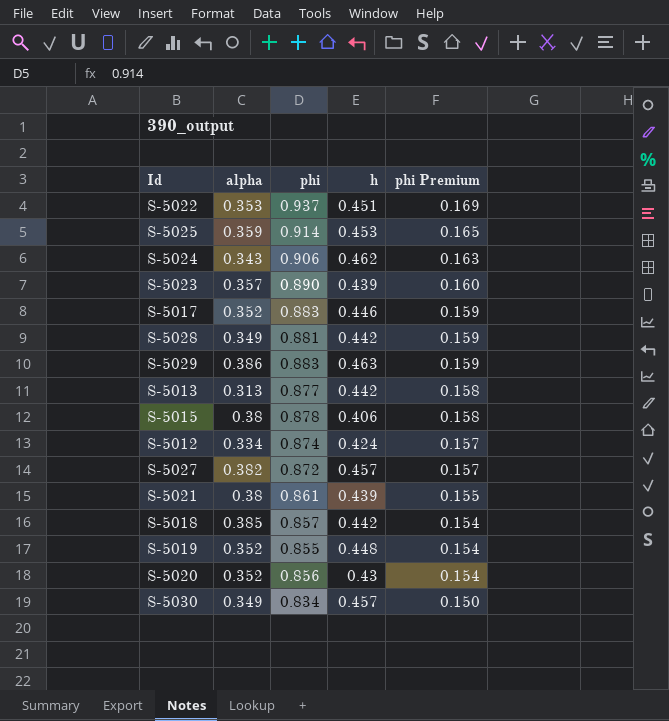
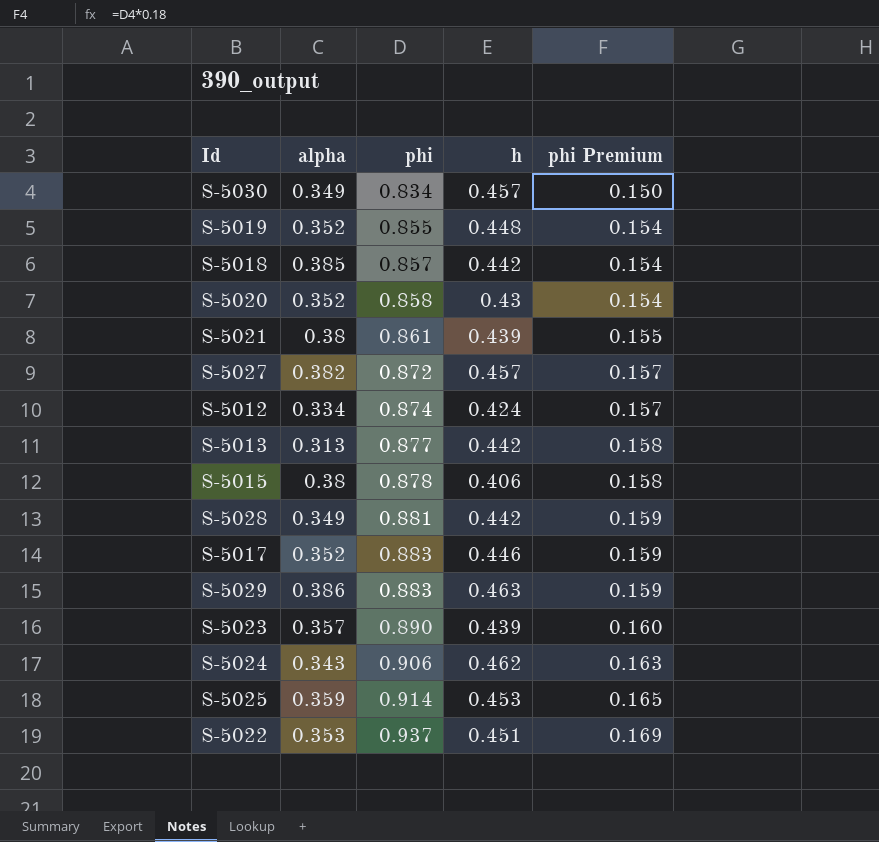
row order: phi Premium descending -> phi ascending
S-5020 | phi: 0.856 -> 0.858

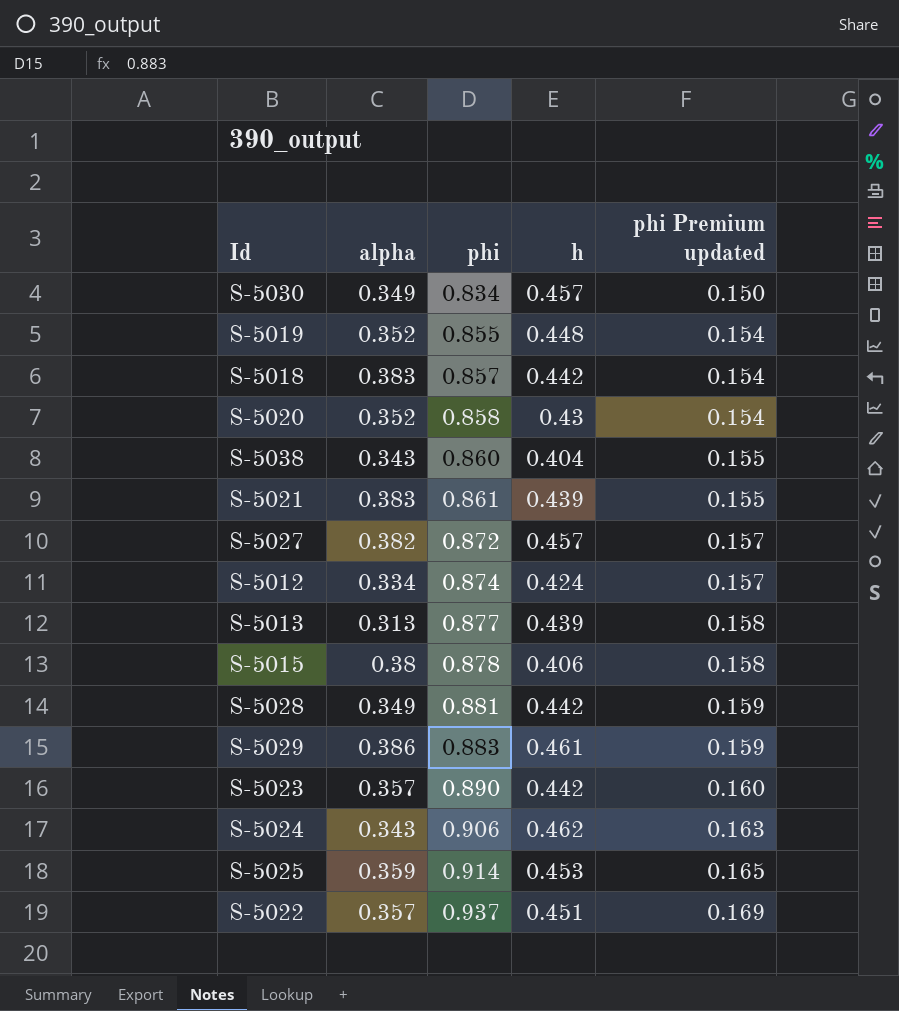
column name: phi Premium -> phi Premium updated
row S-5017: 0.352 | 0.883 | 0.446 | 0.159 -> none
S-5018 | alpha: 0.385 -> 0.383
row S-5038: none -> 0.343 | 0.860 | 0.404 | 0.155
S-5021 | alpha: 0.38 -> 0.383
S-5013 | h: 0.442 -> 0.439
S-5029 | h: 0.463 -> 0.461
S-5023 | h: 0.439 -> 0.442
S-5022 | alpha: 0.353 -> 0.357

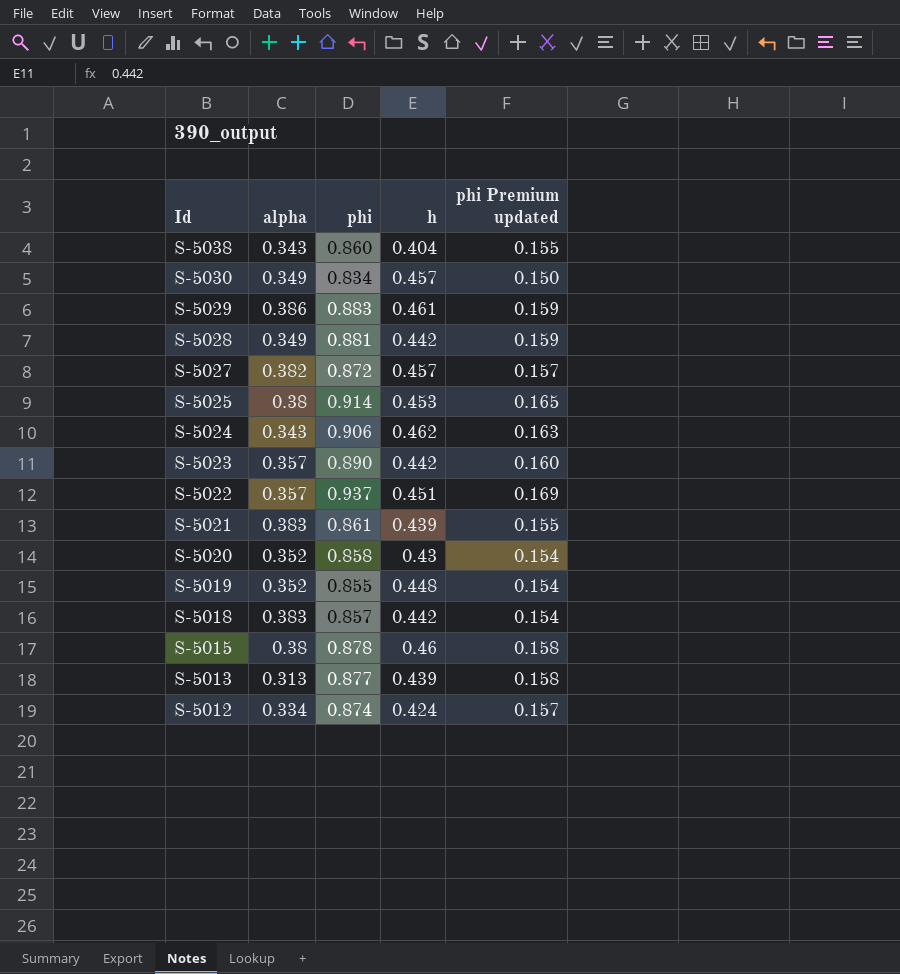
row order: phi ascending -> Id descending
S-5025 | alpha: 0.359 -> 0.38
S-5015 | h: 0.406 -> 0.46

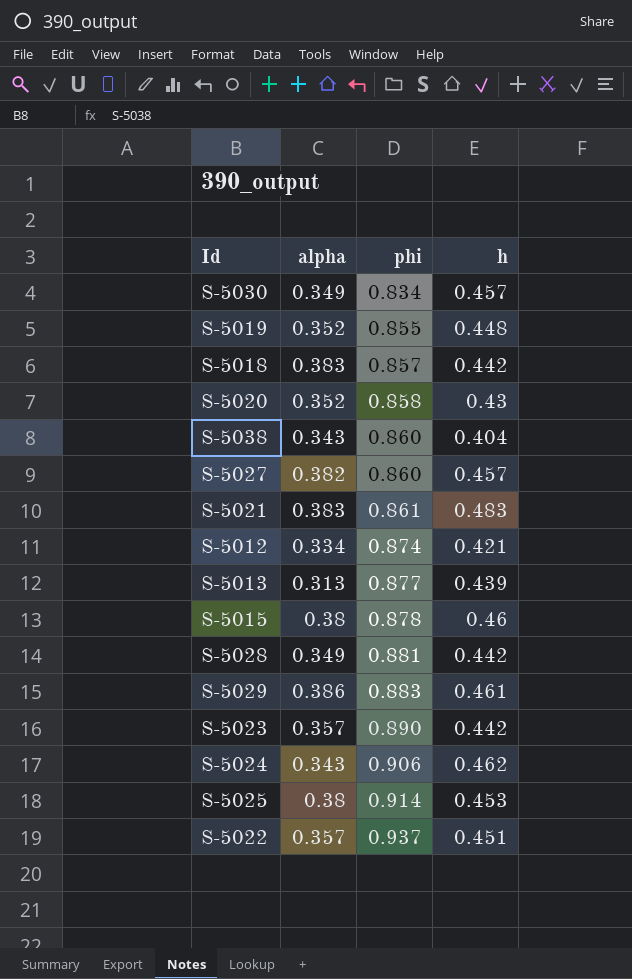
row order: Id descending -> phi ascending
column phi Premium updated | formula: [phi] * 0.18 -> none
S-5027 | phi: 0.872 -> 0.860
S-5021 | h: 0.439 -> 0.483
S-5012 | h: 0.424 -> 0.421

